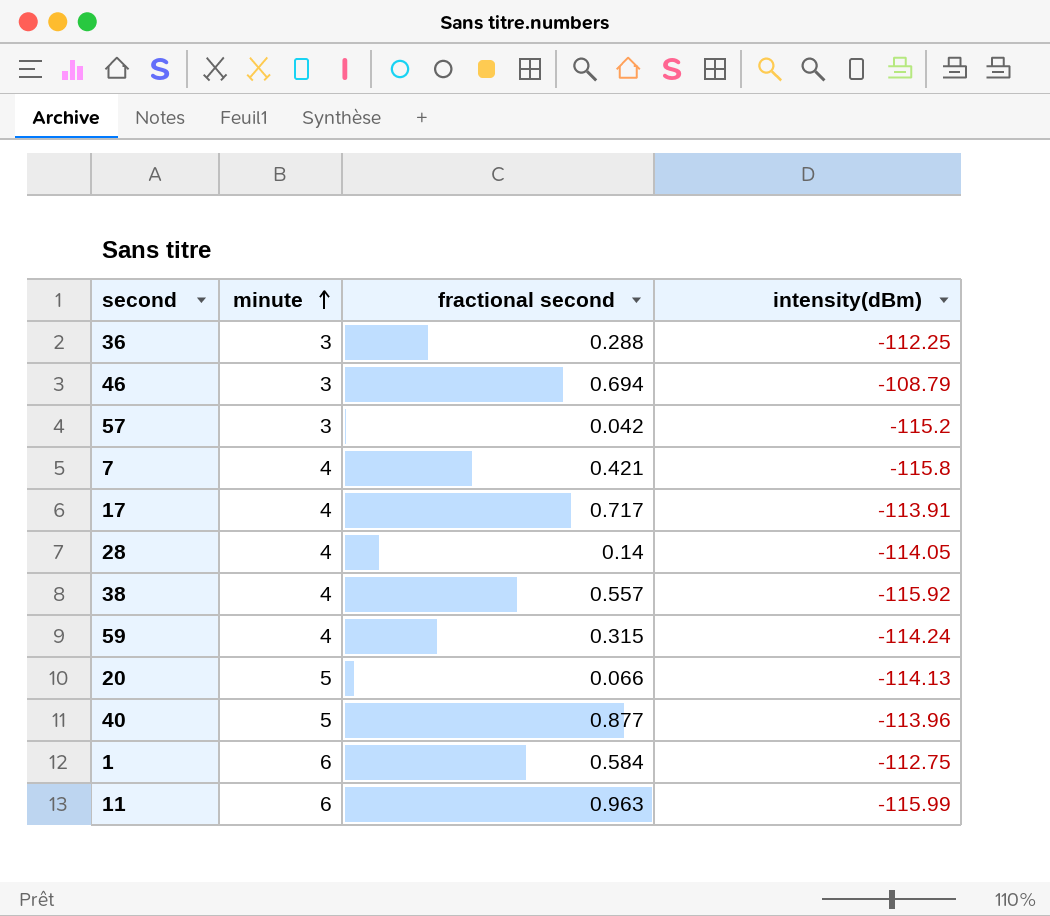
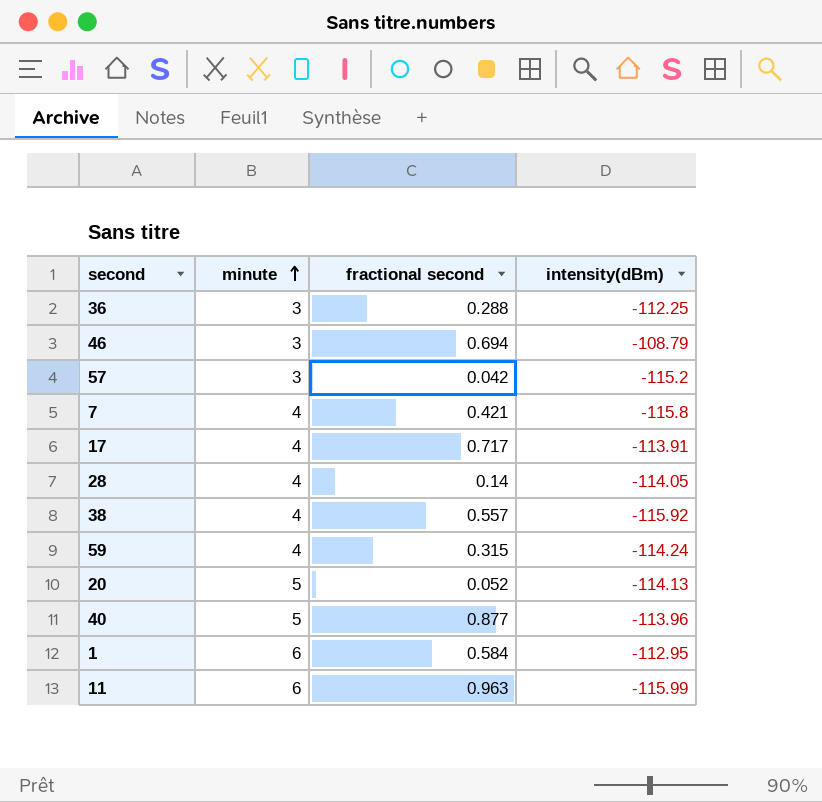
20 | fractional second: 0.066 -> 0.052
1 | intensity(dBm): -112.75 -> -112.95

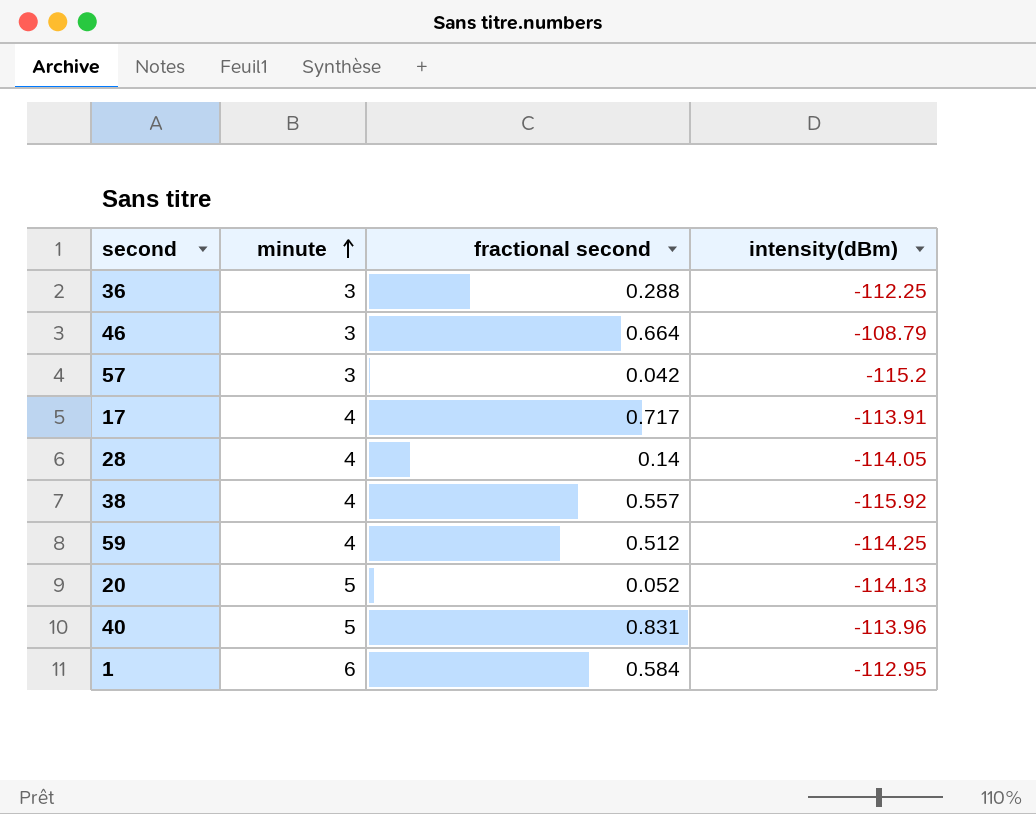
row 7: 4 | 0.421 | -115.8 -> none
row 11: 6 | 0.963 | -115.99 -> none
46 | fractional second: 0.694 -> 0.664
59 | fractional second: 0.315 -> 0.512
59 | intensity(dBm): -114.24 -> -114.25
40 | fractional second: 0.877 -> 0.831

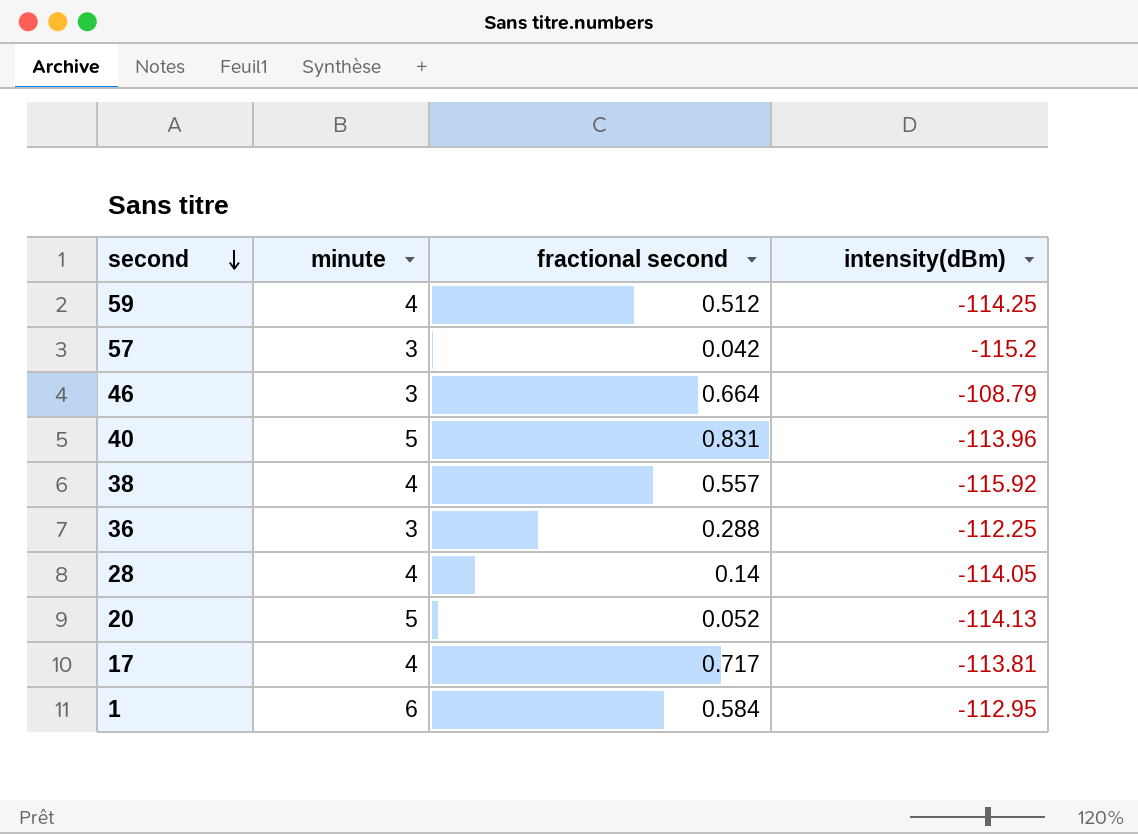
row order: minute ascending -> second descending
17 | intensity(dBm): -113.91 -> -113.81

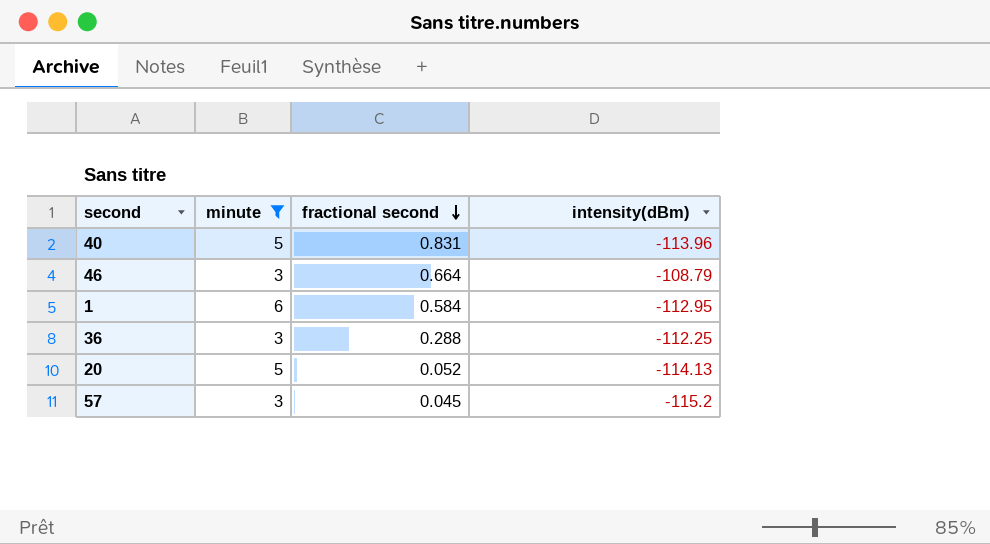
filter: none -> minute != 4
row order: second descending -> fractional second descending
57 | fractional second: 0.042 -> 0.045

